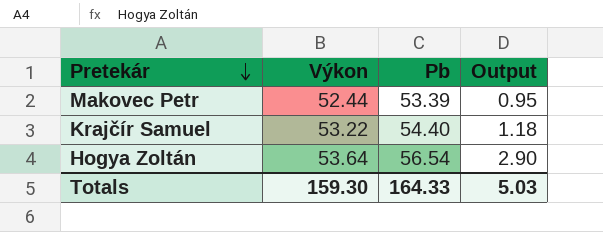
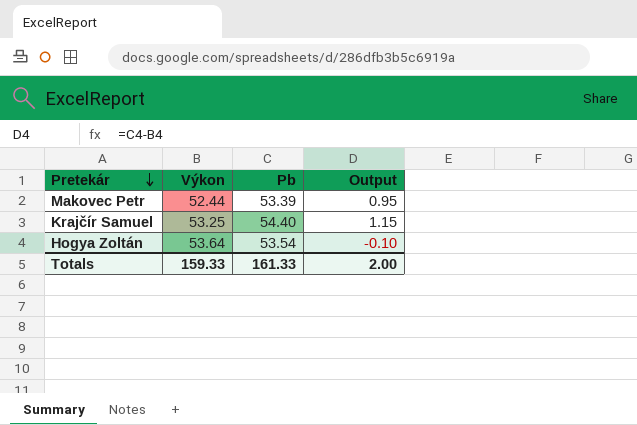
Krajčír Samuel | Výkon: 53.22 -> 53.25
Krajčír Samuel | Output: 1.18 -> 1.15
Hogya Zoltán | Pb: 56.54 -> 53.54
Hogya Zoltán | Output: 2.90 -> -0.10
Totals | Výkon: 159.30 -> 159.33
Totals | Pb: 164.33 -> 161.33
Totals | Output: 5.03 -> 2.00

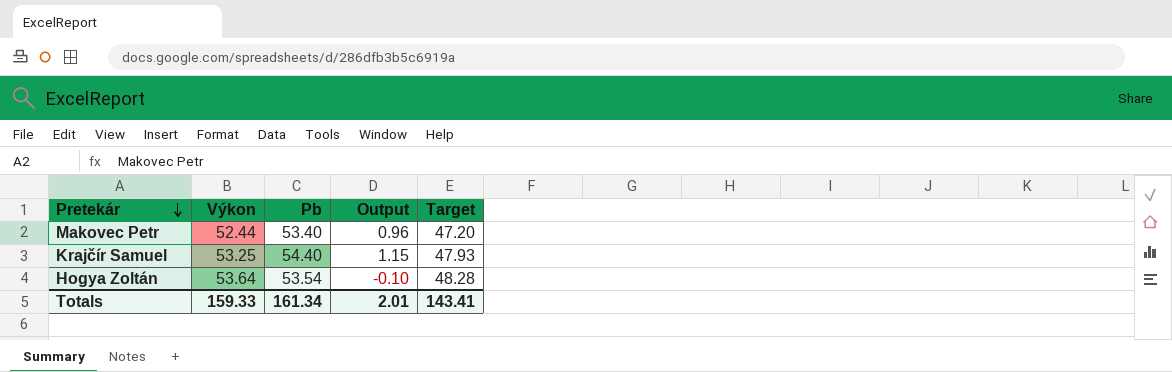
column Target | formula: none -> [Výkon] * 0.9
Makovec Petr | Pb: 53.39 -> 53.40
Makovec Petr | Output: 0.95 -> 0.96
Totals | Pb: 161.33 -> 161.34
Totals | Output: 2.00 -> 2.01

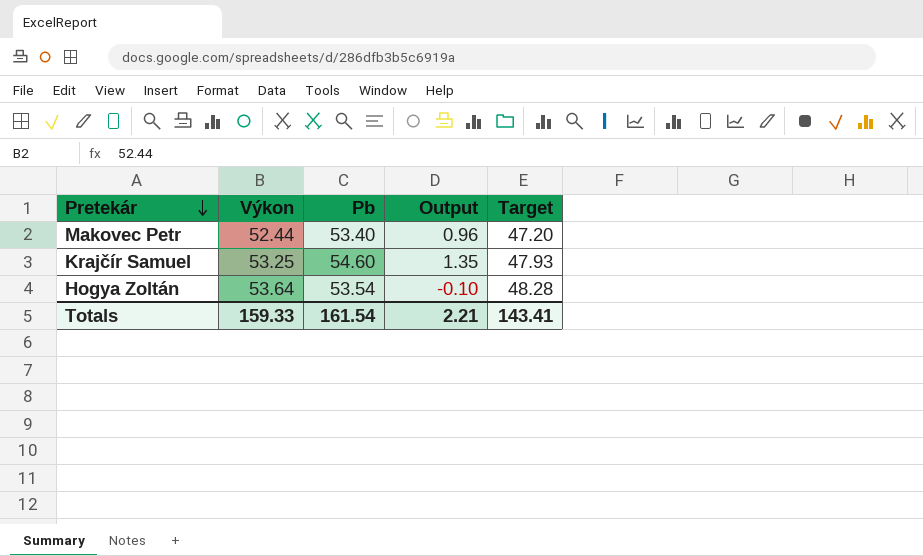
Krajčír Samuel | Pb: 54.40 -> 54.60
Krajčír Samuel | Output: 1.15 -> 1.35
Totals | Pb: 161.34 -> 161.54
Totals | Output: 2.01 -> 2.21

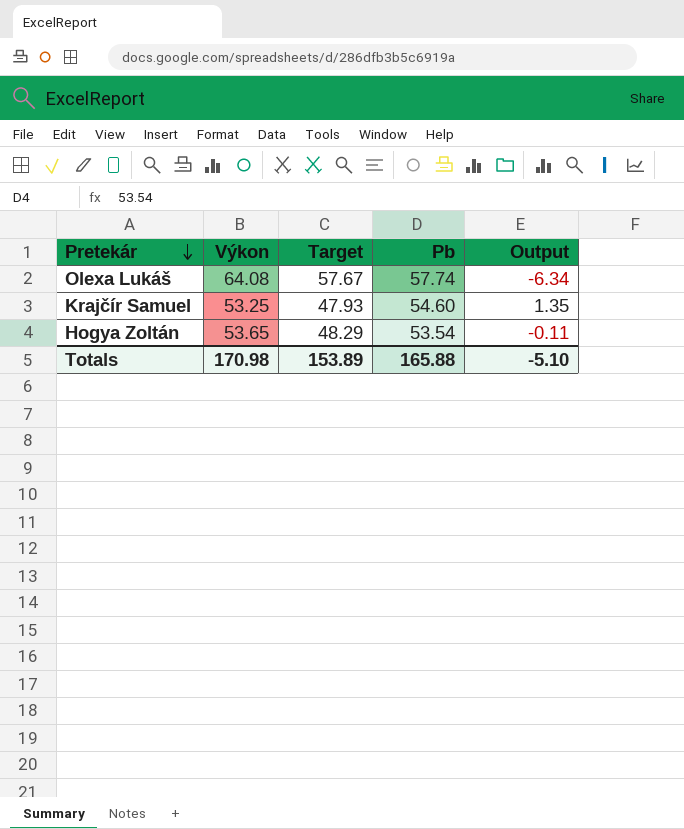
column Target | position: 5 -> 3
row Makovec Petr: 52.44 | 53.40 | 0.96 | 47.20 -> none
row Olexa Lukáš: none -> 64.08 | 57.67 | 57.74 | -6.34
Hogya Zoltán | Výkon: 53.64 -> 53.65
Hogya Zoltán | Target: 48.28 -> 48.29
Hogya Zoltán | Output: -0.10 -> -0.11
Totals | Výkon: 159.33 -> 170.98
Totals | Target: 143.41 -> 153.89
Totals | Pb: 161.54 -> 165.88
Totals | Output: 2.21 -> -5.10

